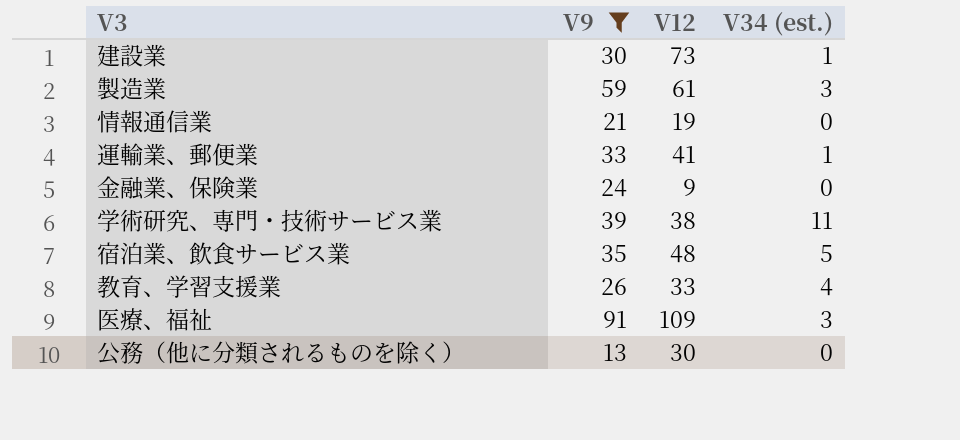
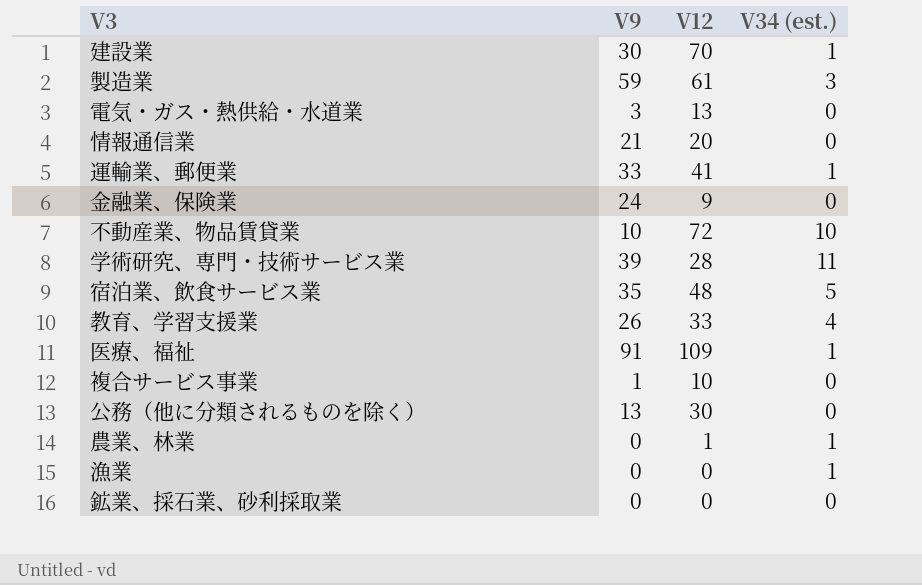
filter: V9 >= 13 -> none
建設業 | V12: 73 -> 70
情報通信業 | V12: 19 -> 20
学術研究、専門・技術サービス業 | V12: 38 -> 28
医療、福祉 | V34 (est.): 3 -> 1

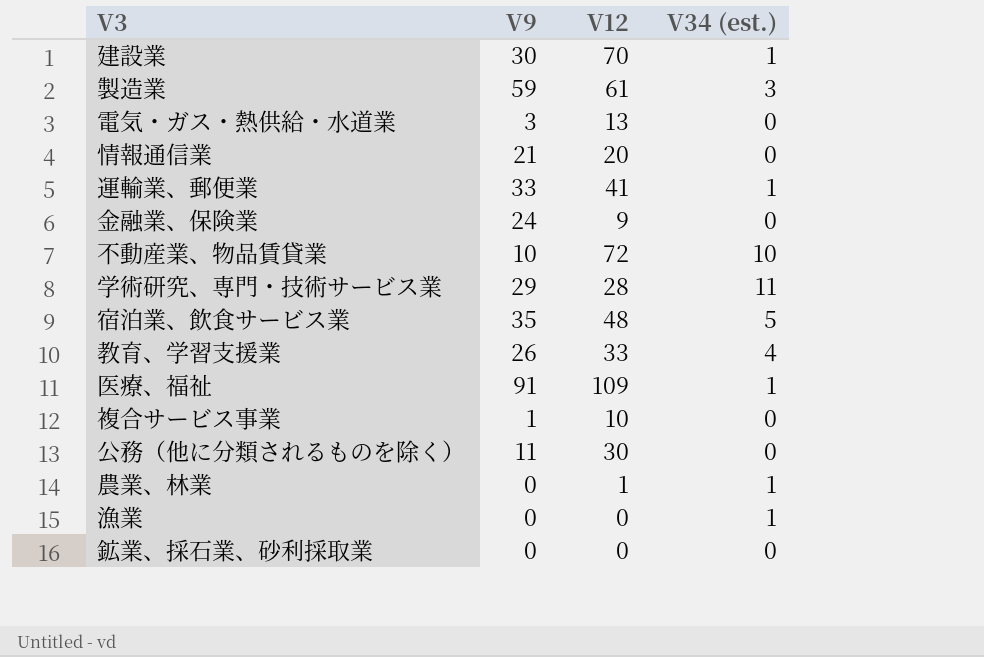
学術研究、専門・技術サービス業 | V9: 39 -> 29
公務（他に分類されるものを除く） | V9: 13 -> 11

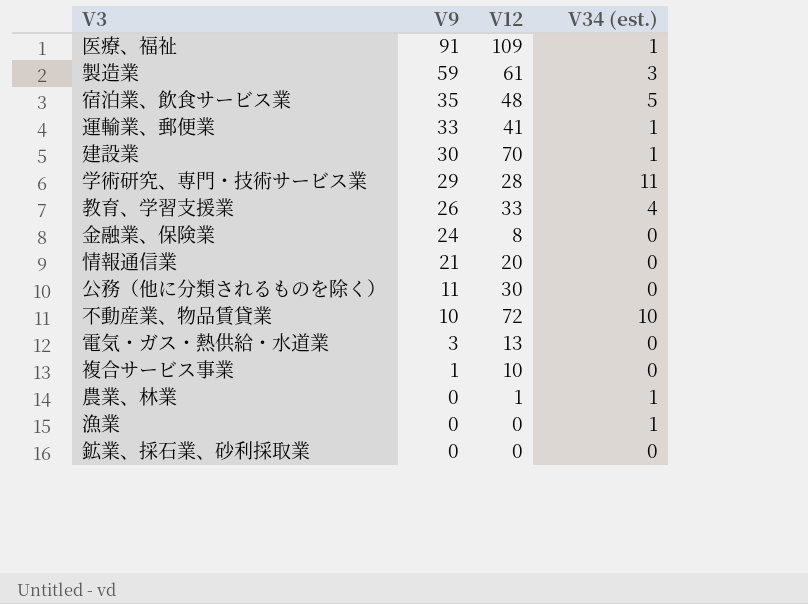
row order: none -> V9 descending
金融業、保険業 | V12: 9 -> 8

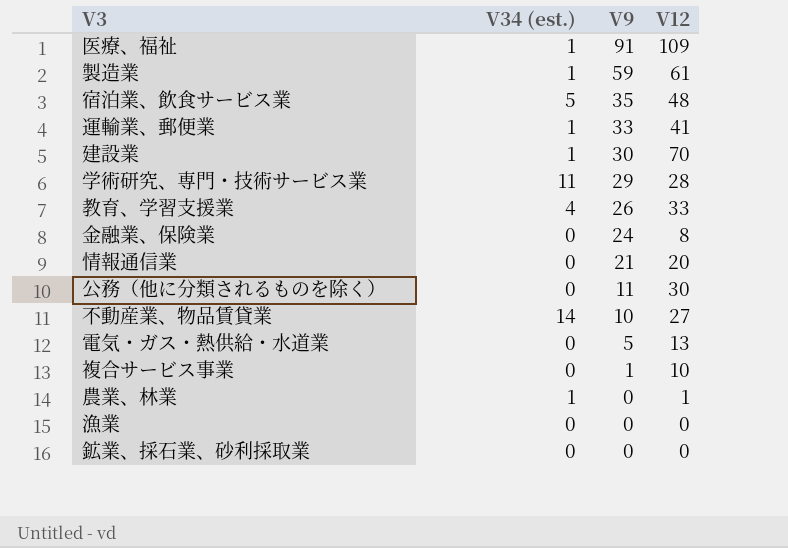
column V34 (est.) | position: 4 -> 2
製造業 | V34 (est.): 3 -> 1
不動産業、物品賃貸業 | V34 (est.): 10 -> 14
不動産業、物品賃貸業 | V12: 72 -> 27
電気・ガス・熱供給・水道業 | V9: 3 -> 5
漁業 | V34 (est.): 1 -> 0

